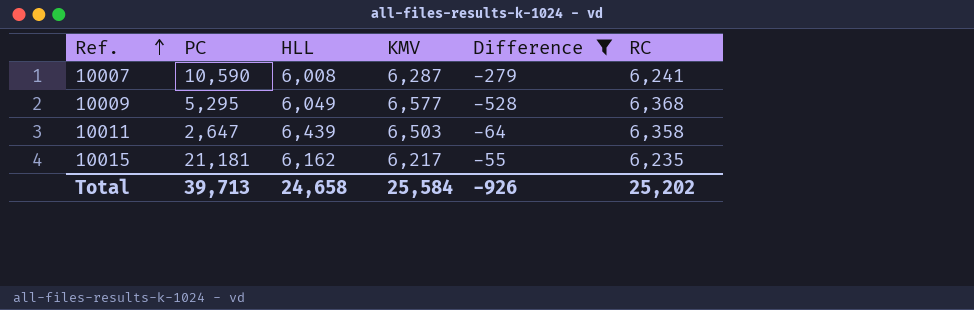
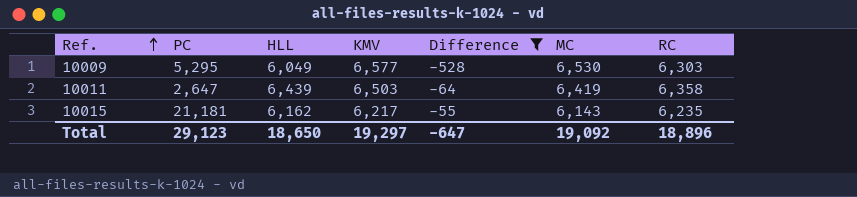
column MC | position: none -> 6
row 10007: 10,590 | 6,008 | 6,287 | -279 | 6,241 -> none
10009 | RC: 6,368 -> 6,303
Total | PC: 39,713 -> 29,123
Total | HLL: 24,658 -> 18,650
Total | KMV: 25,584 -> 19,297
Total | Difference: -926 -> -647
Total | RC: 25,202 -> 18,896

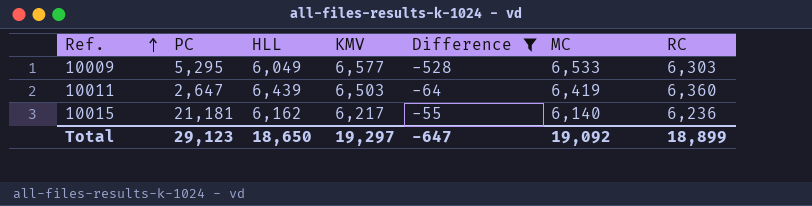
10009 | MC: 6,530 -> 6,533
10011 | RC: 6,358 -> 6,360
10015 | MC: 6,143 -> 6,140
10015 | RC: 6,235 -> 6,236
Total | RC: 18,896 -> 18,899

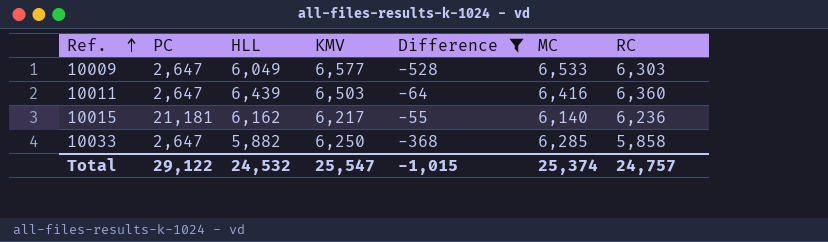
10009 | PC: 5,295 -> 2,647
10011 | MC: 6,419 -> 6,416
row 10033: none -> 2,647 | 5,882 | 6,250 | -368 | 6,285 | 5,858
Total | PC: 29,123 -> 29,122
Total | HLL: 18,650 -> 24,532
Total | KMV: 19,297 -> 25,547
Total | Difference: -647 -> -1,015
Total | MC: 19,092 -> 25,374
Total | RC: 18,899 -> 24,757

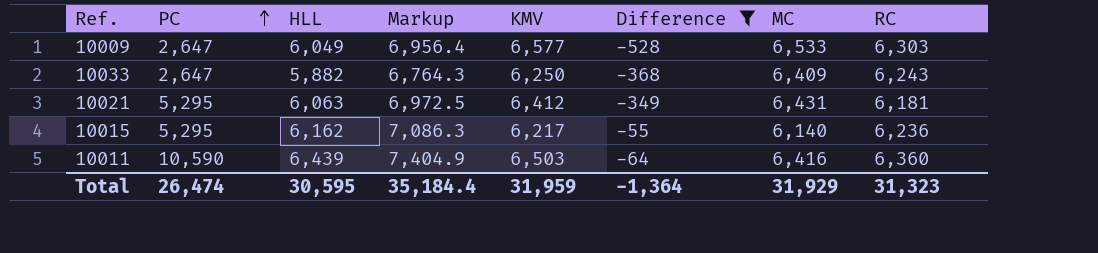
row order: Ref. ascending -> PC ascending
column Markup | formula: none -> [HLL] * 1.15
10033 | MC: 6,285 -> 6,409
10033 | RC: 5,858 -> 6,243
row 10021: none -> 5,295 | 6,063 | 6,972.5 | 6,412 | -349 | 6,431 | 6,181
10015 | PC: 21,181 -> 5,295
10011 | PC: 2,647 -> 10,590
Total | PC: 29,122 -> 26,474
Total | HLL: 24,532 -> 30,595
Total | KMV: 25,547 -> 31,959
Total | Difference: -1,015 -> -1,364
Total | MC: 25,374 -> 31,929
Total | RC: 24,757 -> 31,323

